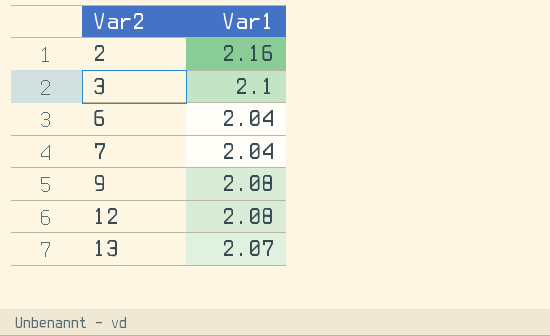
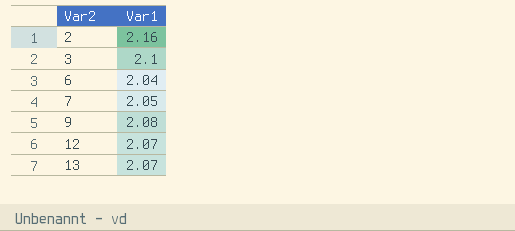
7 | Var1: 2.04 -> 2.05
12 | Var1: 2.08 -> 2.07

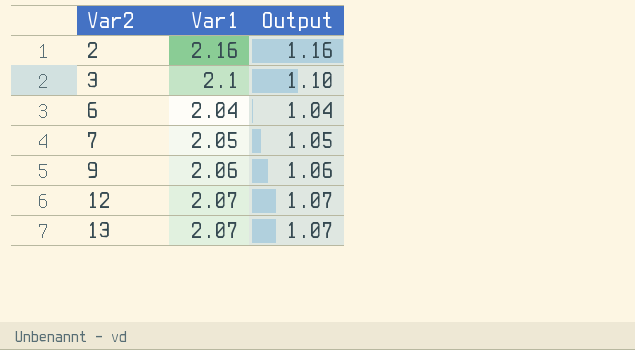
column Output | formula: none -> [Var1] - 1
9 | Var1: 2.08 -> 2.06

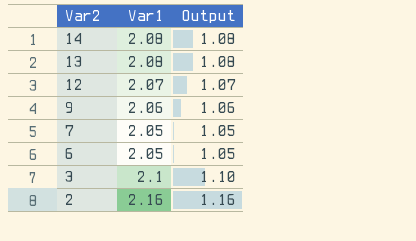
row order: Var2 ascending -> Var2 descending
row 14: none -> 2.08 | 1.08
13 | Var1: 2.07 -> 2.08
13 | Output: 1.07 -> 1.08
6 | Var1: 2.04 -> 2.05
6 | Output: 1.04 -> 1.05

